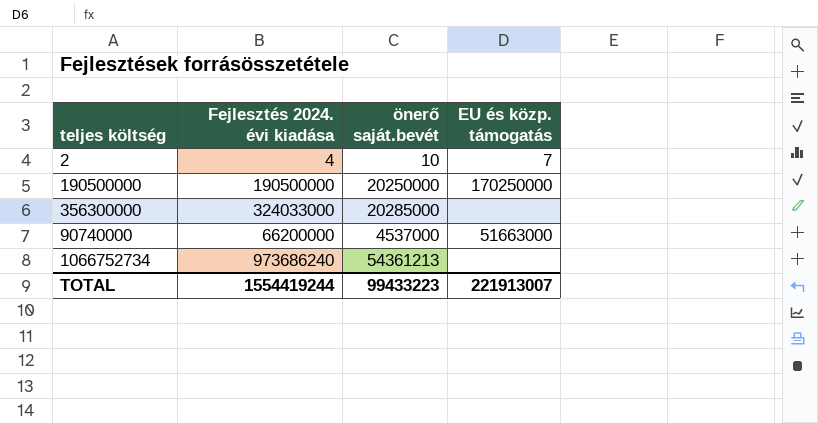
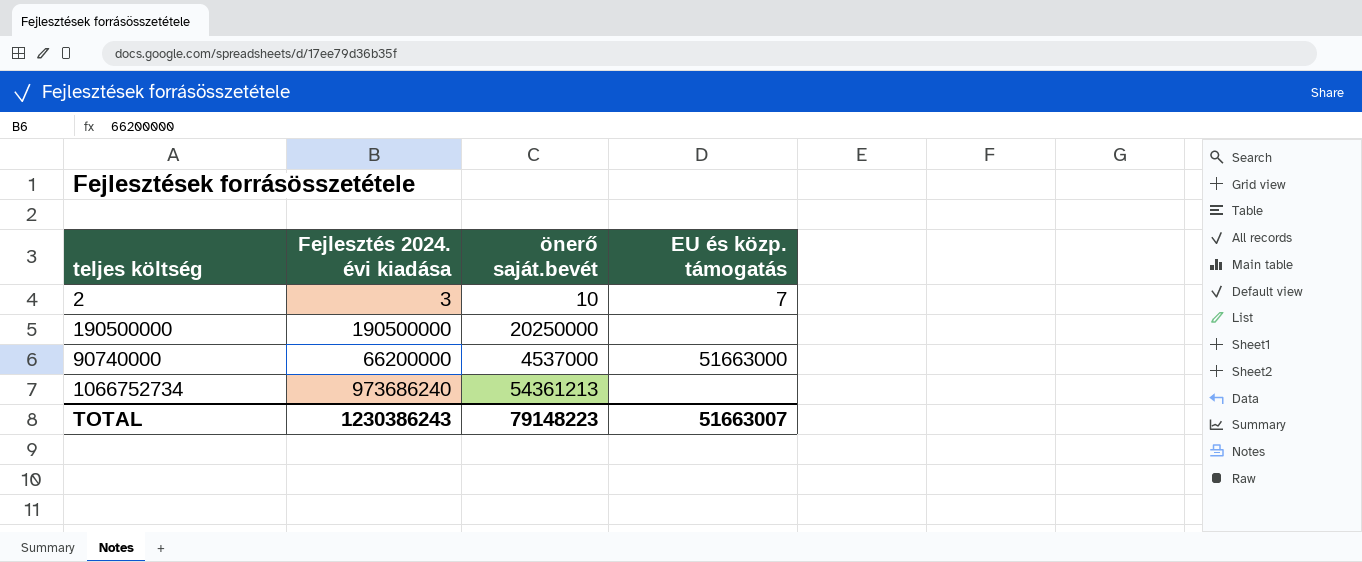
row 356300000: 324033000 | 20285000 | none -> none
2 | Fejlesztés 2024. évi kiadása: 4 -> 3
190500000 | EU és közp. támogatás: 170250000 -> none
TOTAL | Fejlesztés 2024. évi kiadása: 1554419244 -> 1230386243
TOTAL | önerő saját.bevét: 99433223 -> 79148223
TOTAL | EU és közp. támogatás: 221913007 -> 51663007

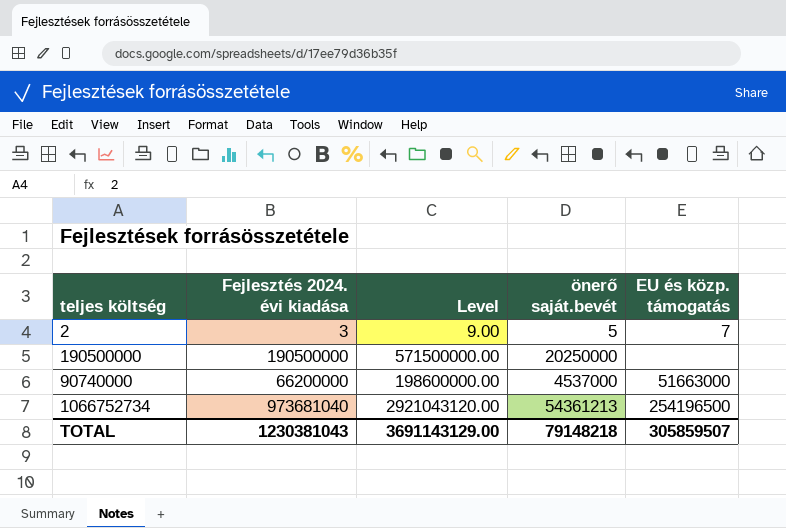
column Level | formula: none -> [Fejlesztés 2024. évi kiadása] * 3
2 | önerő saját.bevét: 10 -> 5
1066752734 | Fejlesztés 2024. évi kiadása: 973686240 -> 973681040
1066752734 | EU és közp. támogatás: none -> 254196500
TOTAL | Fejlesztés 2024. évi kiadása: 1230386243 -> 1230381043
TOTAL | önerő saját.bevét: 79148223 -> 79148218
TOTAL | EU és közp. támogatás: 51663007 -> 305859507

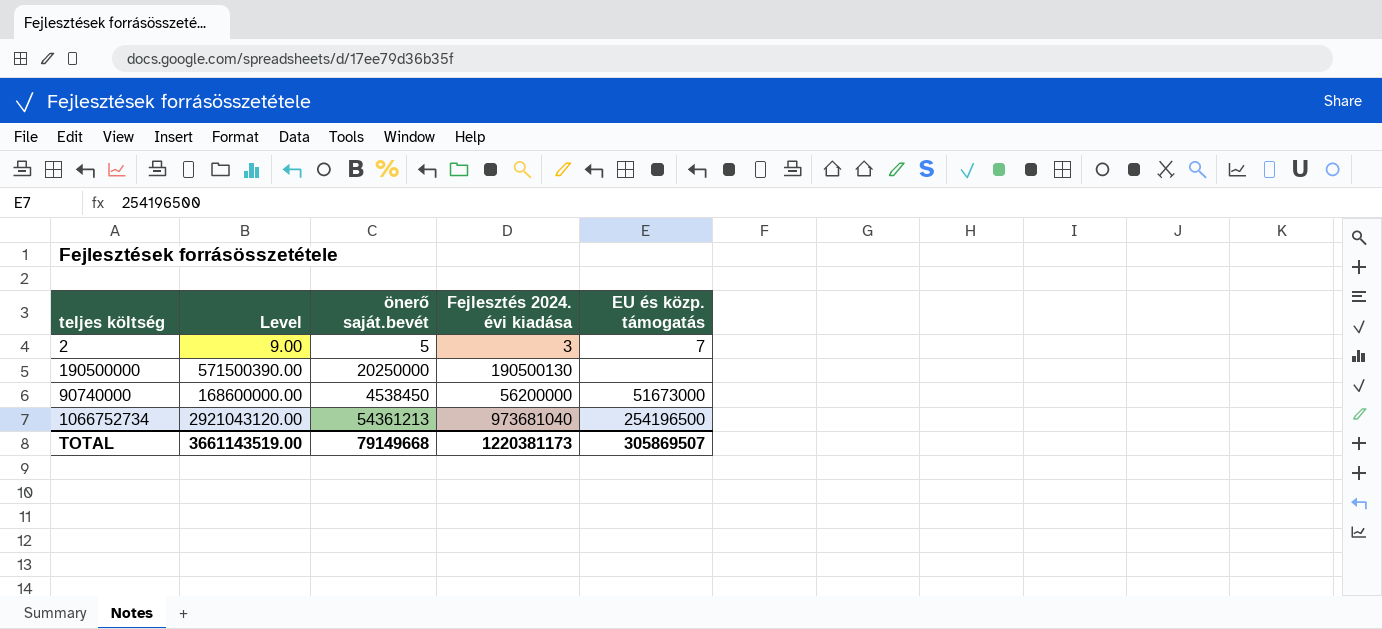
column Fejlesztés 2024. évi kiadása | position: 2 -> 4
190500000 | Level: 571500000.00 -> 571500390.00
190500000 | Fejlesztés 2024. évi kiadása: 190500000 -> 190500130
90740000 | Level: 198600000.00 -> 168600000.00
90740000 | önerő saját.bevét: 4537000 -> 4538450
90740000 | Fejlesztés 2024. évi kiadása: 66200000 -> 56200000
90740000 | EU és közp. támogatás: 51663000 -> 51673000
TOTAL | Level: 3691143129.00 -> 3661143519.00
TOTAL | önerő saját.bevét: 79148218 -> 79149668
TOTAL | Fejlesztés 2024. évi kiadása: 1230381043 -> 1220381173
TOTAL | EU és közp. támogatás: 305859507 -> 305869507

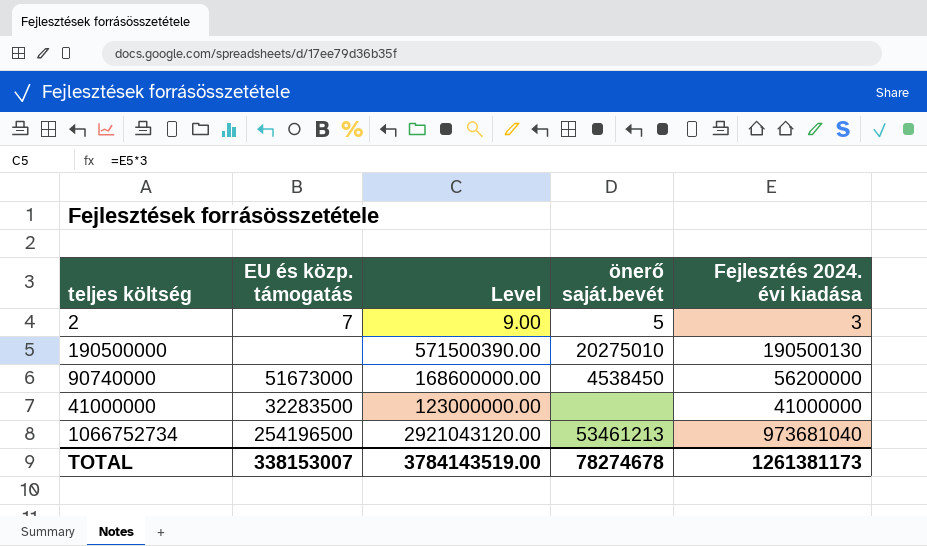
column EU és közp. támogatás | position: 5 -> 2
190500000 | önerő saját.bevét: 20250000 -> 20275010
row 41000000: none -> 32283500 | 123000000.00 | none | 41000000
1066752734 | önerő saját.bevét: 54361213 -> 53461213
TOTAL | EU és közp. támogatás: 305869507 -> 338153007
TOTAL | Level: 3661143519.00 -> 3784143519.00
TOTAL | önerő saját.bevét: 79149668 -> 78274678
TOTAL | Fejlesztés 2024. évi kiadása: 1220381173 -> 1261381173

